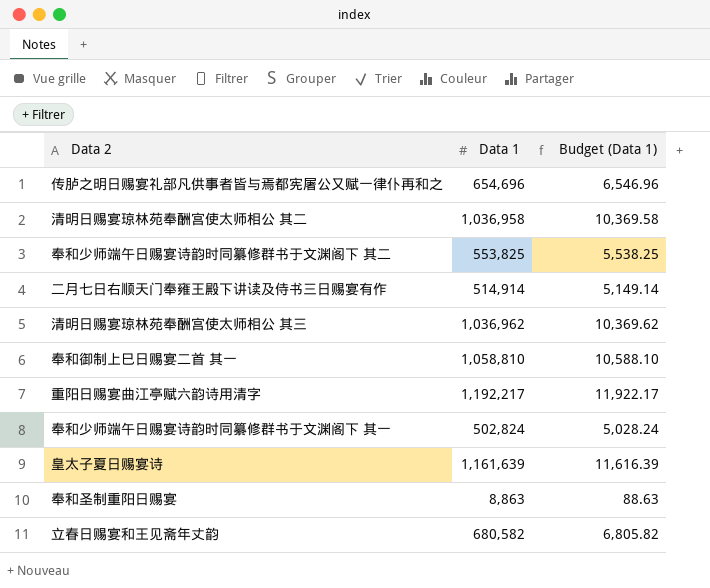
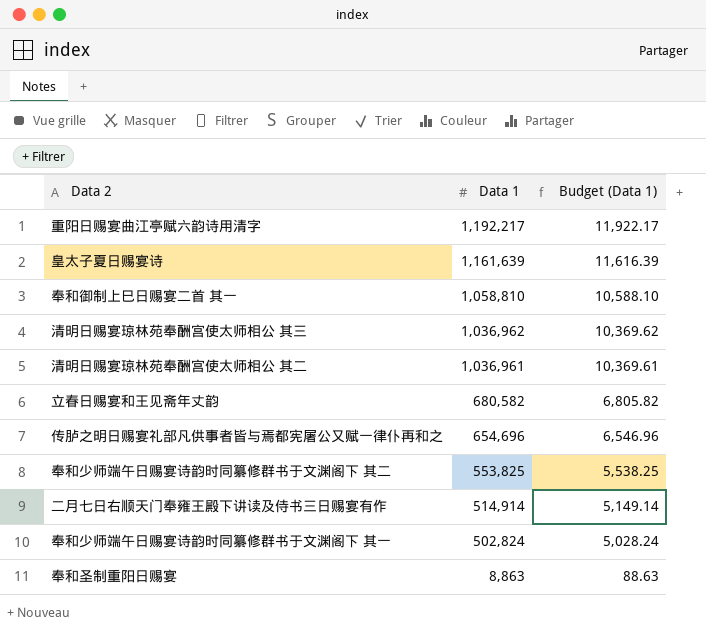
row order: none -> Data 1 descending
清明日赐宴琼林苑奉酬宫使太师相公 其二 | Data 1: 1,036,958 -> 1,036,961
清明日赐宴琼林苑奉酬宫使太师相公 其二 | Budget (Data 1): 10,369.58 -> 10,369.61

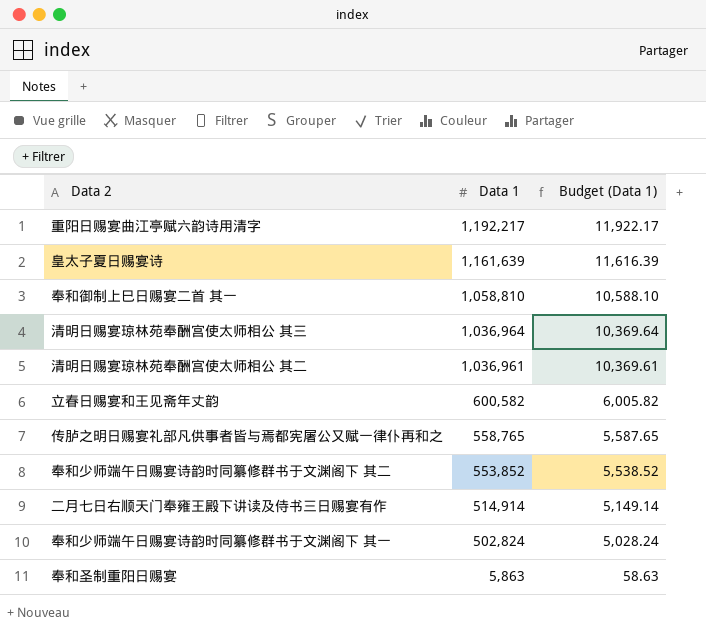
清明日赐宴琼林苑奉酬宫使太师相公 其三 | Data 1: 1,036,962 -> 1,036,964
清明日赐宴琼林苑奉酬宫使太师相公 其三 | Budget (Data 1): 10,369.62 -> 10,369.64
立春日赐宴和王见斋年丈韵 | Data 1: 680,582 -> 600,582
立春日赐宴和王见斋年丈韵 | Budget (Data 1): 6,805.82 -> 6,005.82
传胪之明日赐宴礼部凡供事者皆与焉都宪屠公又赋一律仆再和之 | Data 1: 654,696 -> 558,765
传胪之明日赐宴礼部凡供事者皆与焉都宪屠公又赋一律仆再和之 | Budget (Data 1): 6,546.96 -> 5,587.65
奉和少师端午日赐宴诗韵时同纂修群书于文渊阁下 其二 | Data 1: 553,825 -> 553,852
奉和少师端午日赐宴诗韵时同纂修群书于文渊阁下 其二 | Budget (Data 1): 5,538.25 -> 5,538.52
奉和圣制重阳日赐宴 | Data 1: 8,863 -> 5,863
奉和圣制重阳日赐宴 | Budget (Data 1): 88.63 -> 58.63

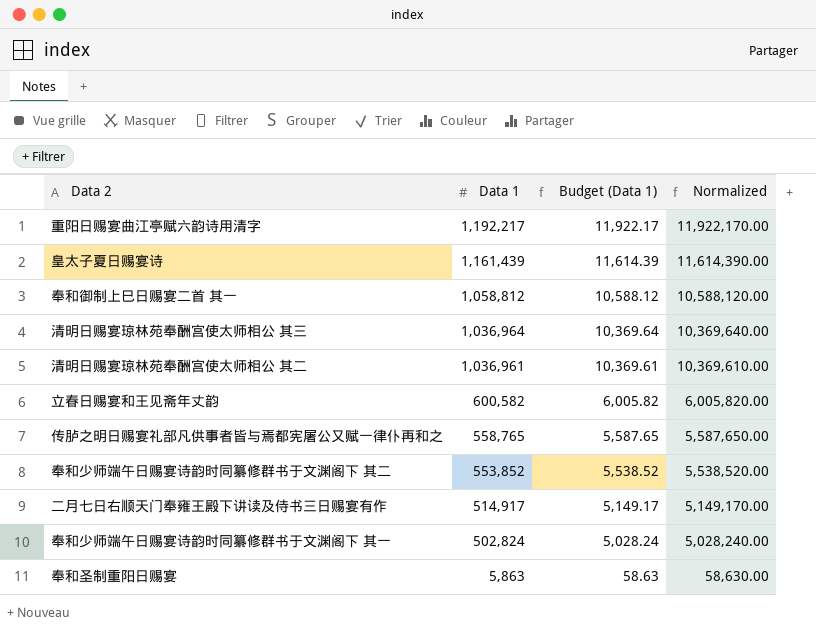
column Normalized | formula: none -> [Data 1] * 10
皇太子夏日赐宴诗 | Data 1: 1,161,639 -> 1,161,439
皇太子夏日赐宴诗 | Budget (Data 1): 11,616.39 -> 11,614.39
奉和御制上巳日赐宴二首 其一 | Data 1: 1,058,810 -> 1,058,812
奉和御制上巳日赐宴二首 其一 | Budget (Data 1): 10,588.10 -> 10,588.12
二月七日右顺天门奉雍王殿下讲读及侍书三日赐宴有作 | Data 1: 514,914 -> 514,917
二月七日右顺天门奉雍王殿下讲读及侍书三日赐宴有作 | Budget (Data 1): 5,149.14 -> 5,149.17

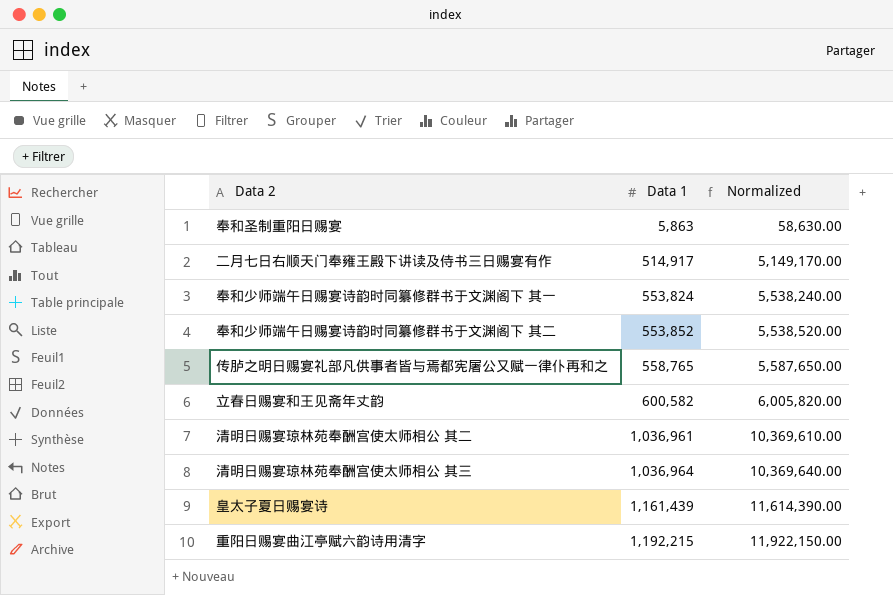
row order: Data 1 descending -> Data 1 ascending
column Budget (Data 1) | formula: [Data 1] * 0.01 -> none
row 奉和御制上巳日赐宴二首 其一: 1,058,812 | 10,588.12 | 10,588,120.00 -> none
奉和少师端午日赐宴诗韵时同纂修群书于文渊阁下 其一 | Data 1: 502,824 -> 553,824
奉和少师端午日赐宴诗韵时同纂修群书于文渊阁下 其一 | Normalized: 5,028,240.00 -> 5,538,240.00
重阳日赐宴曲江亭赋六韵诗用清字 | Data 1: 1,192,217 -> 1,192,215
重阳日赐宴曲江亭赋六韵诗用清字 | Normalized: 11,922,170.00 -> 11,922,150.00

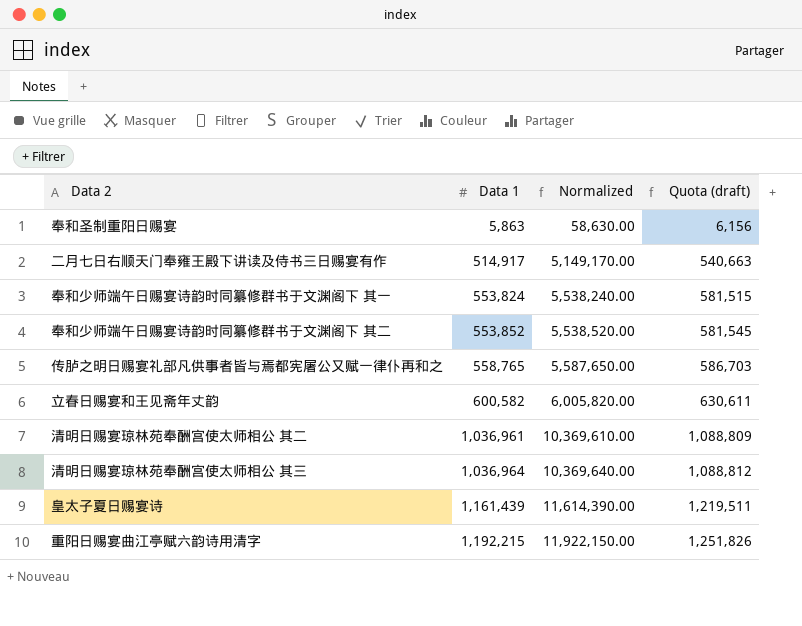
column Quota (draft) | formula: none -> [Data 1] * 1.05

